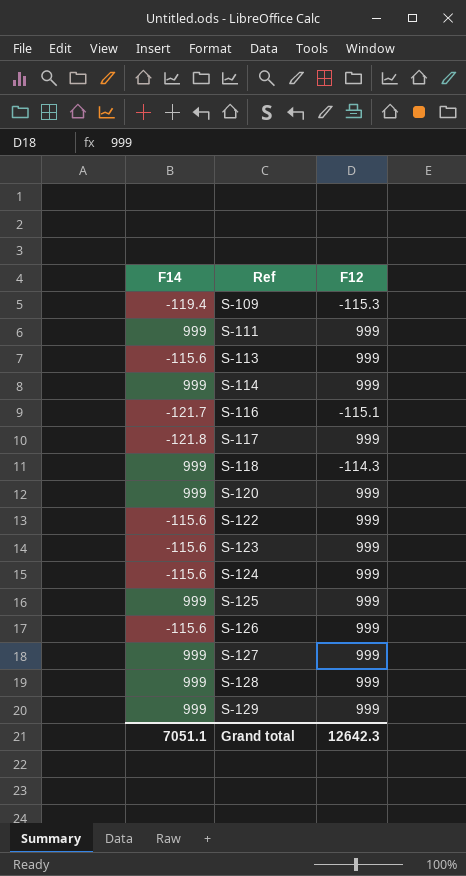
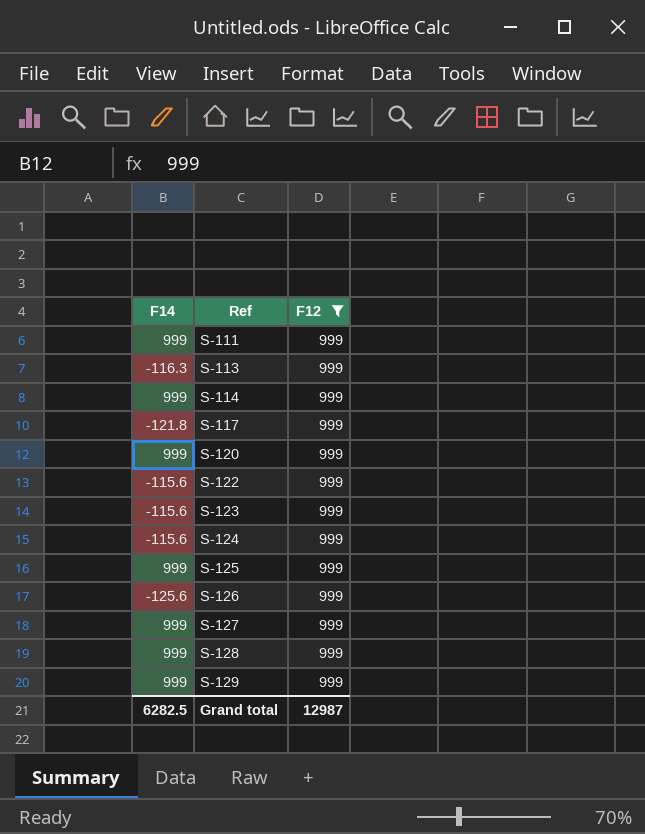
filter: none -> F12 = 999
S-113 | F14: -115.6 -> -116.3
S-126 | F14: -115.6 -> -125.6
Grand total | F14: 7051.1 -> 6282.5
Grand total | F12: 12642.3 -> 12987

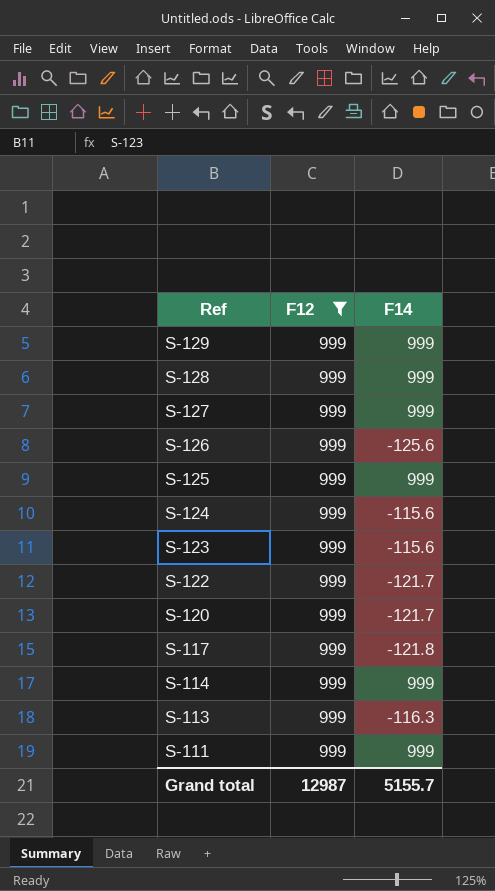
row order: Ref ascending -> Ref descending
column F14 | position: 1 -> 3
S-122 | F14: -115.6 -> -121.7
S-120 | F14: 999 -> -121.7
Grand total | F14: 6282.5 -> 5155.7

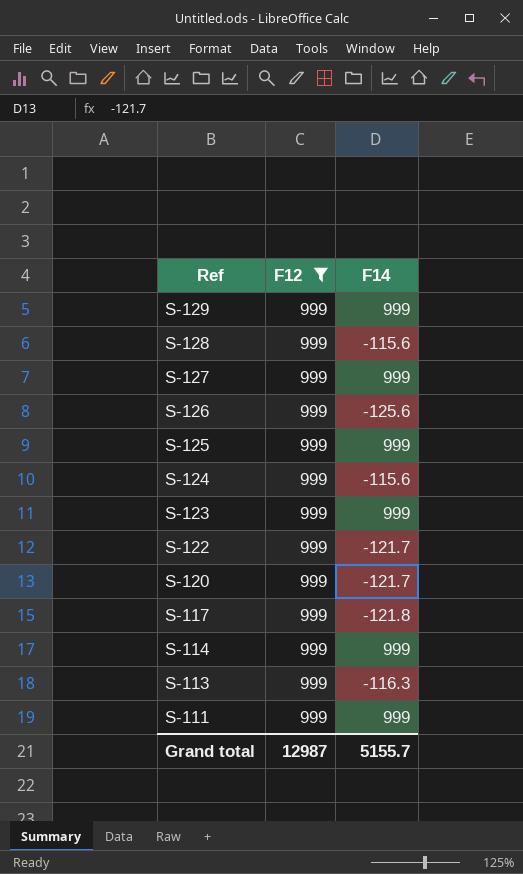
S-128 | F14: 999 -> -115.6
S-123 | F14: -115.6 -> 999

